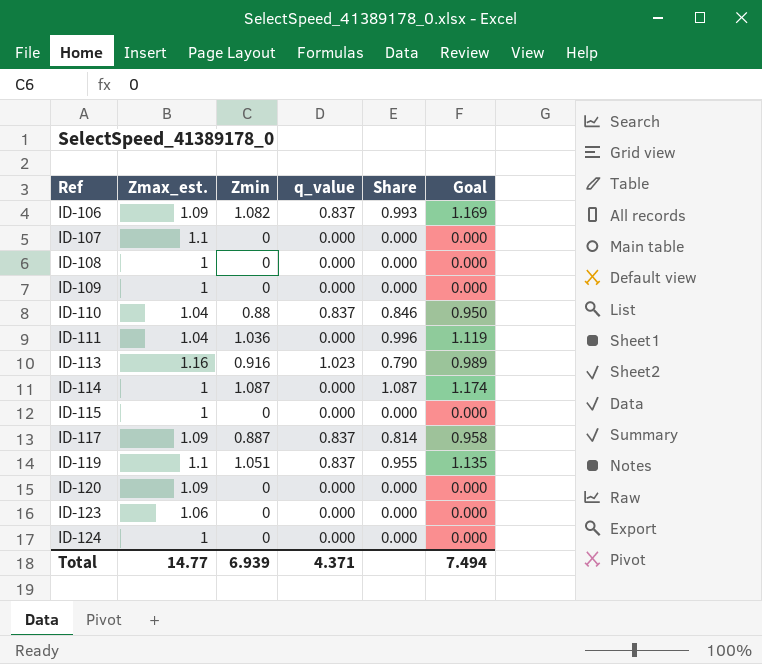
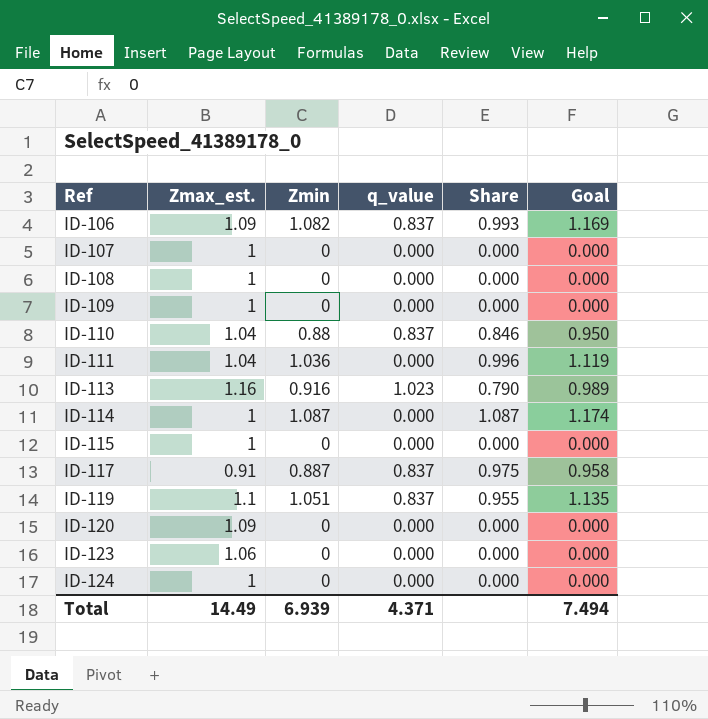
ID-107 | Zmax_est.: 1.1 -> 1
ID-117 | Zmax_est.: 1.09 -> 0.91
ID-117 | Share: 0.814 -> 0.975
Total | Zmax_est.: 14.77 -> 14.49

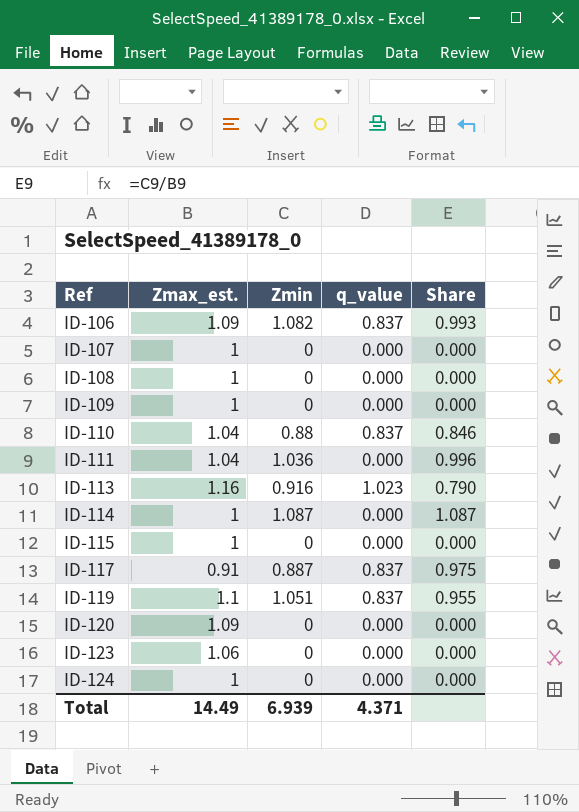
column Goal | formula: [Zmin] * 1.08 -> none

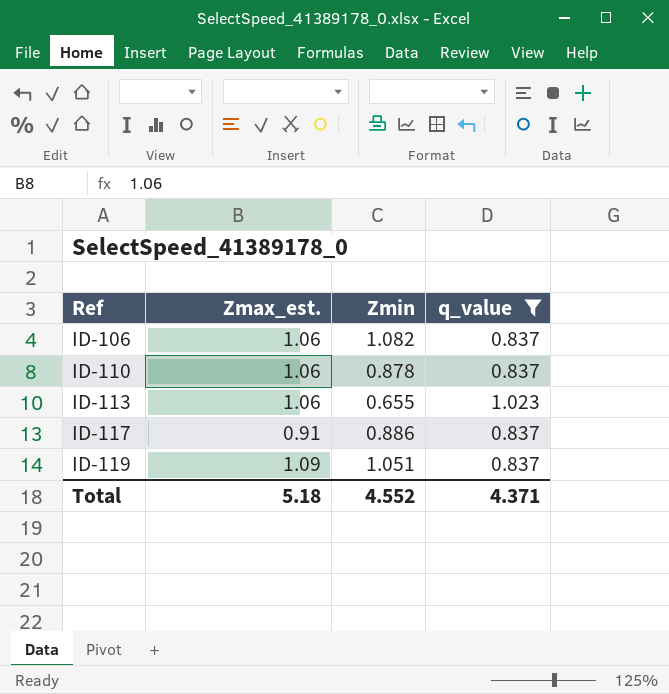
filter: none -> q_value != 0.000
column Share | formula: [Zmin] / [Zmax_est.] -> none
ID-106 | Zmax_est.: 1.09 -> 1.06
ID-110 | Zmax_est.: 1.04 -> 1.06
ID-110 | Zmin: 0.88 -> 0.878
ID-113 | Zmax_est.: 1.16 -> 1.06
ID-113 | Zmin: 0.916 -> 0.655
ID-117 | Zmin: 0.887 -> 0.886
ID-119 | Zmax_est.: 1.1 -> 1.09
Total | Zmax_est.: 14.49 -> 5.18
Total | Zmin: 6.939 -> 4.552

